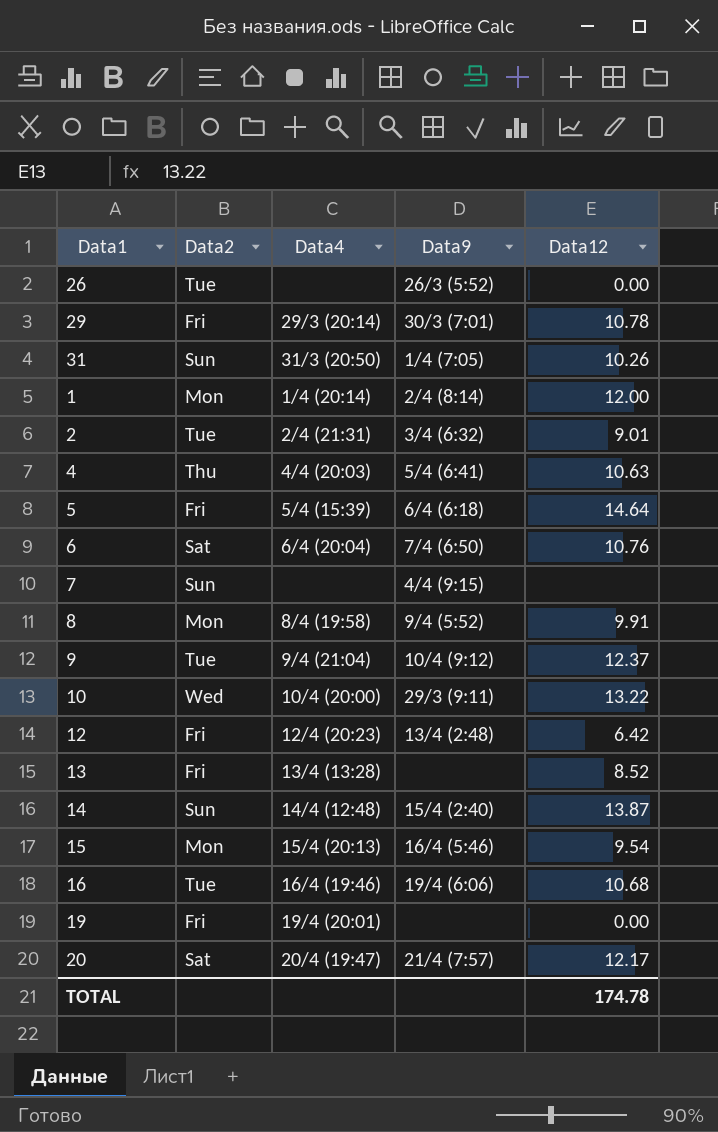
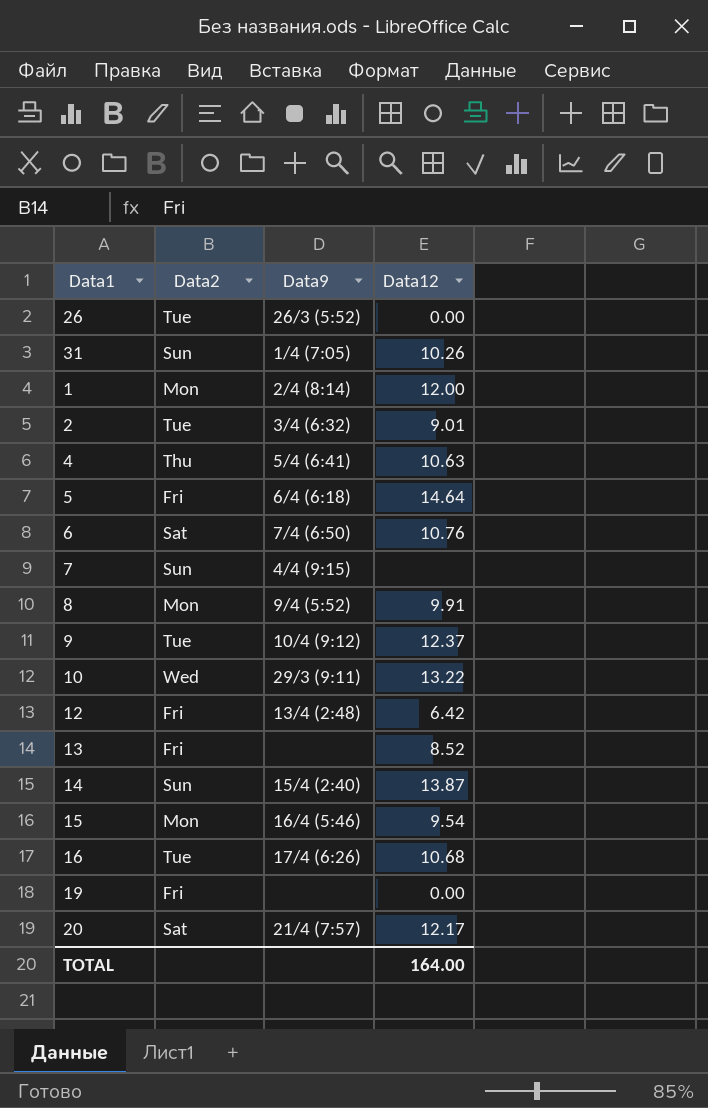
column Data4 | position: 3 -> none
row 29: Fri | 29/3 (20:14) | 30/3 (7:01) | 10.78 -> none
16 | Data9: 19/4 (6:06) -> 17/4 (6:26)
TOTAL | Data12: 174.78 -> 164.00

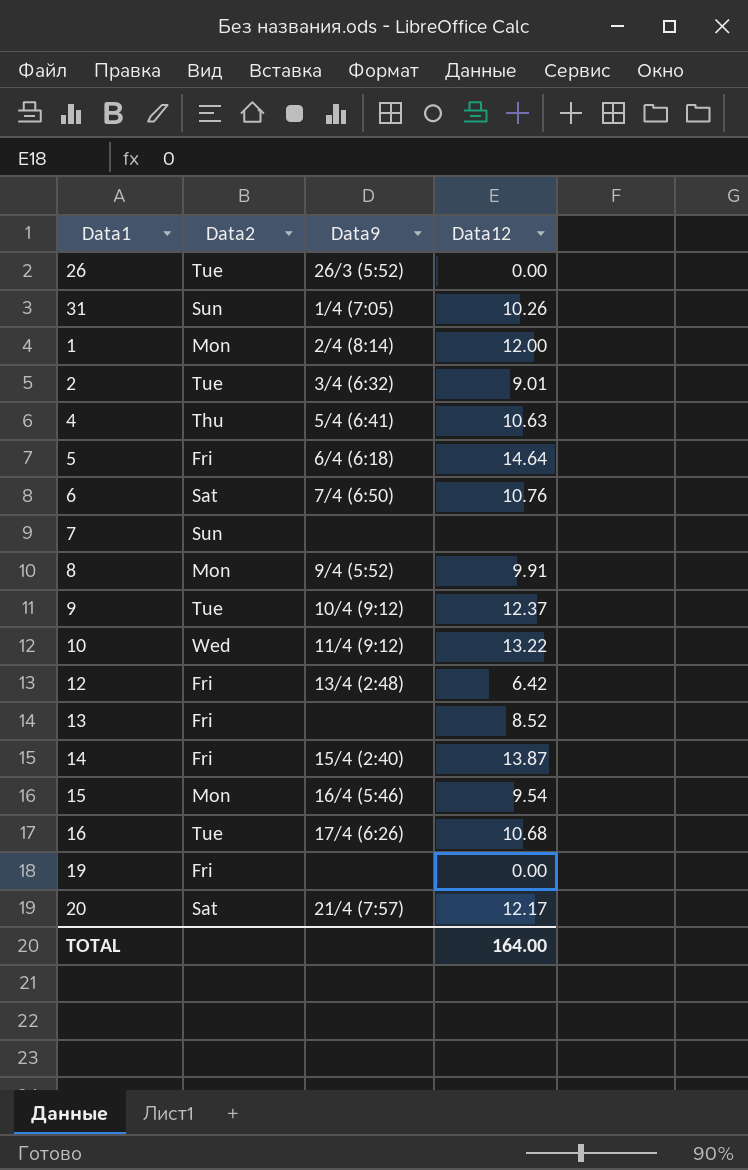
7 | Data9: 4/4 (9:15) -> none
10 | Data9: 29/3 (9:11) -> 11/4 (9:12)
14 | Data2: Sun -> Fri

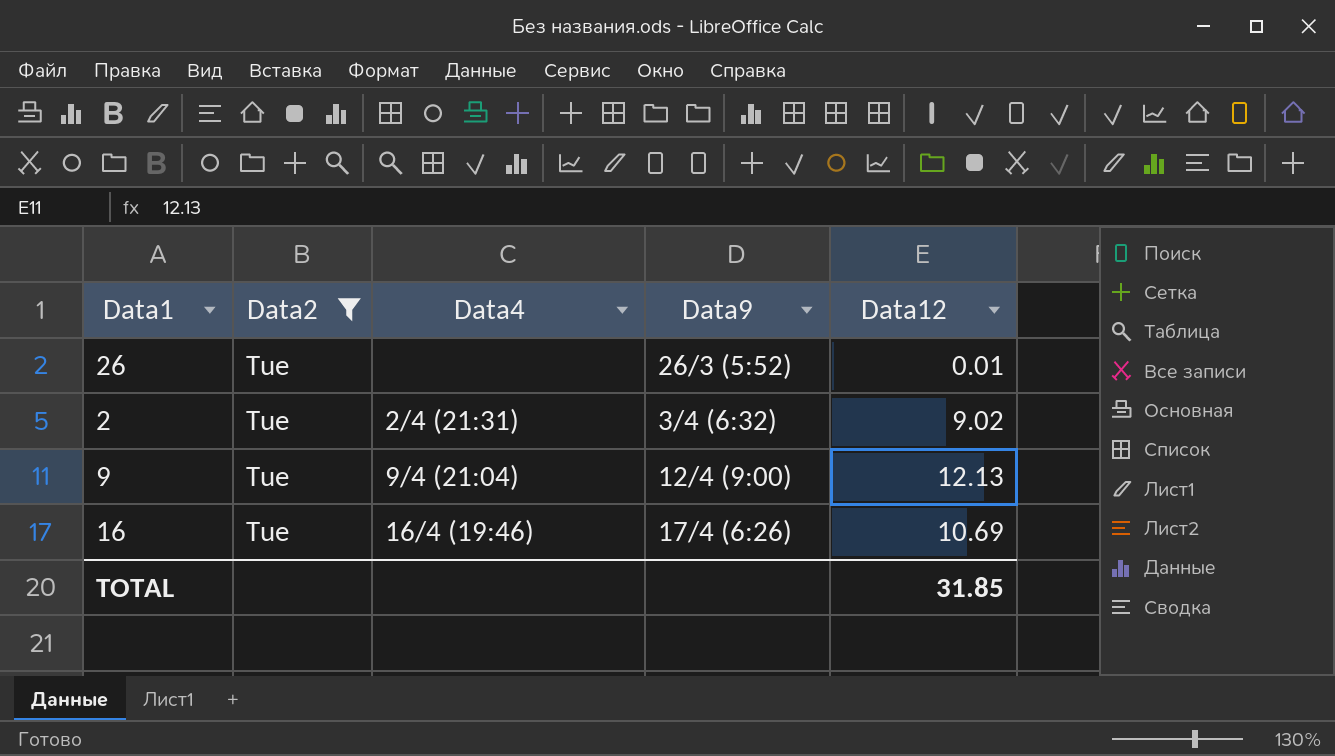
filter: none -> Data2 = Tue
column Data4 | position: none -> 3
26 | Data12: 0.00 -> 0.01
2 | Data12: 9.01 -> 9.02
9 | Data9: 10/4 (9:12) -> 12/4 (9:00)
9 | Data12: 12.37 -> 12.13
16 | Data12: 10.68 -> 10.69
TOTAL | Data12: 164.00 -> 31.85

